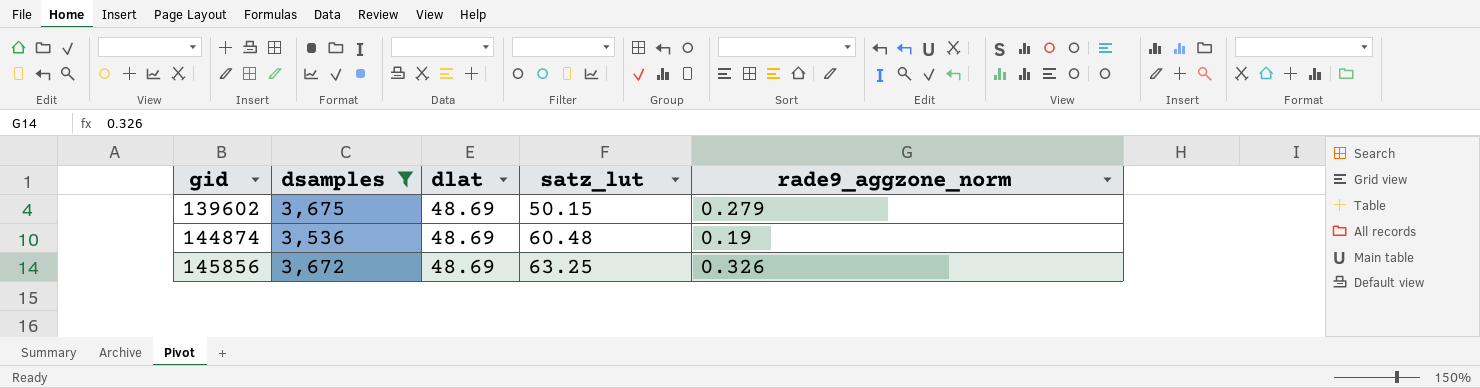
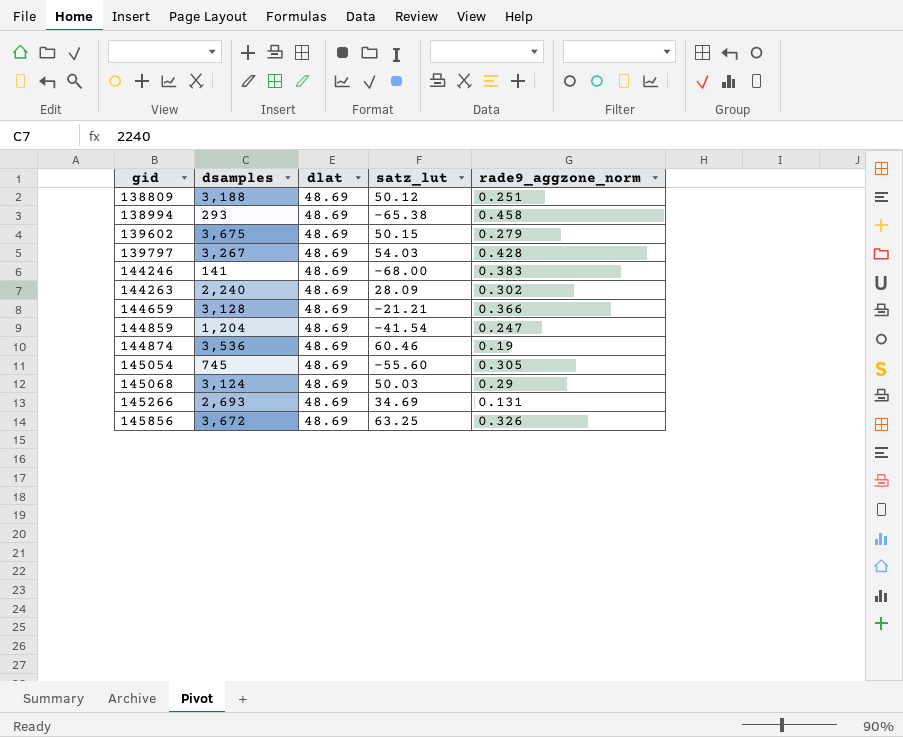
filter: dsamples >= 3,536 -> none
144874 | satz_lut: 60.48 -> 60.46

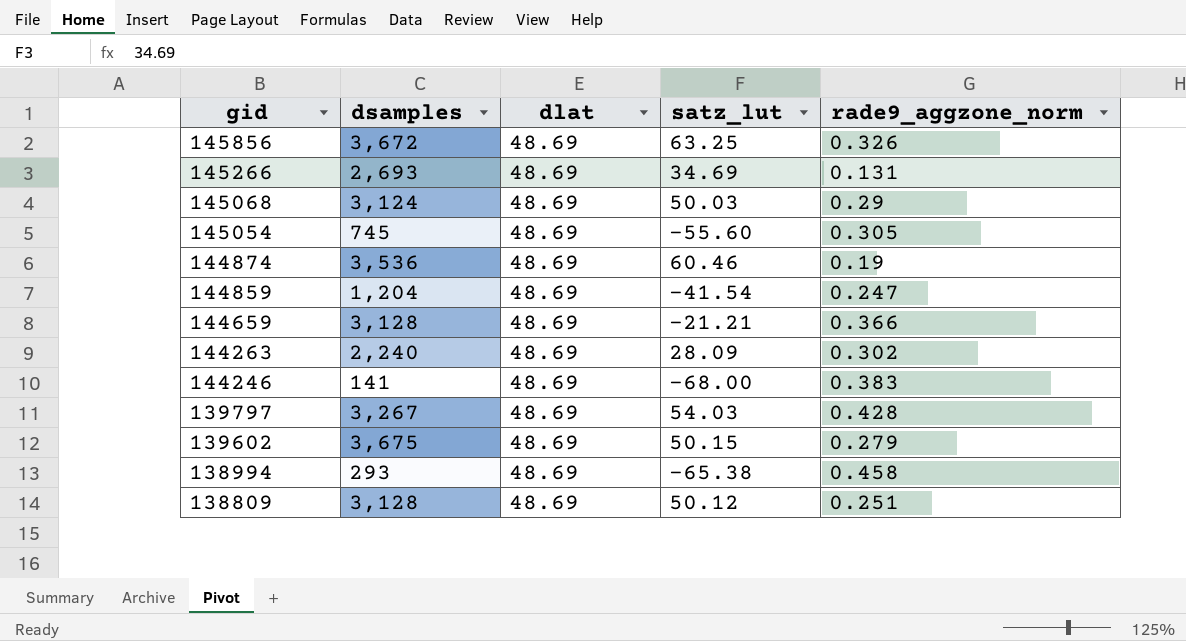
row order: gid ascending -> gid descending
138809 | dsamples: 3,188 -> 3,128

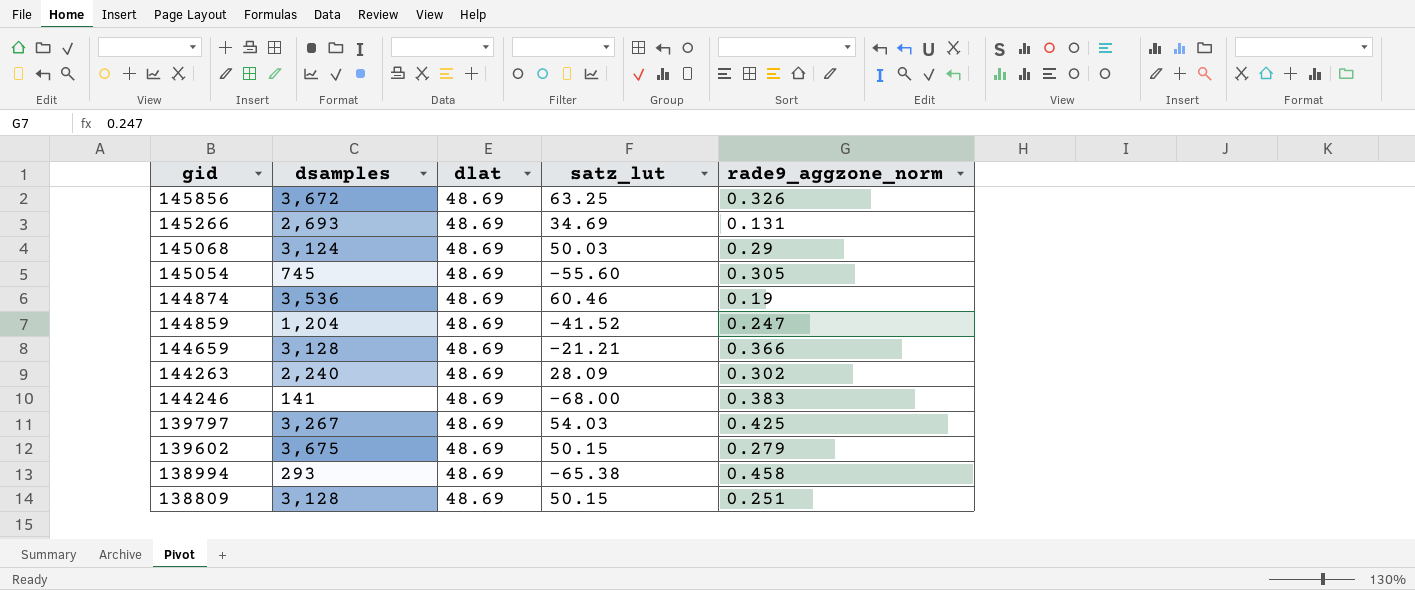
144859 | satz_lut: -41.54 -> -41.52
139797 | rade9_aggzone_norm: 0.428 -> 0.425
138809 | satz_lut: 50.12 -> 50.15

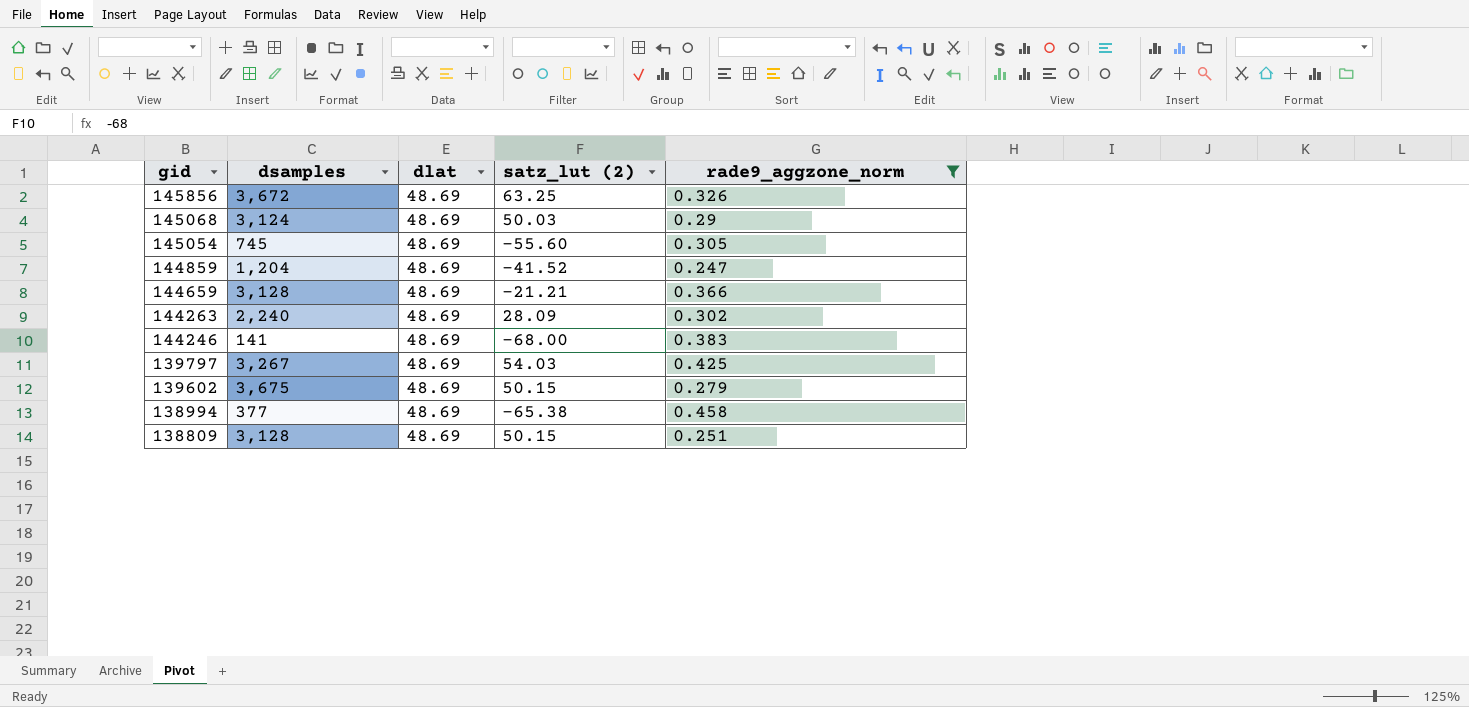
filter: none -> rade9_aggzone_norm >= 0.247
column name: satz_lut -> satz_lut (2)
138994 | dsamples: 293 -> 377

